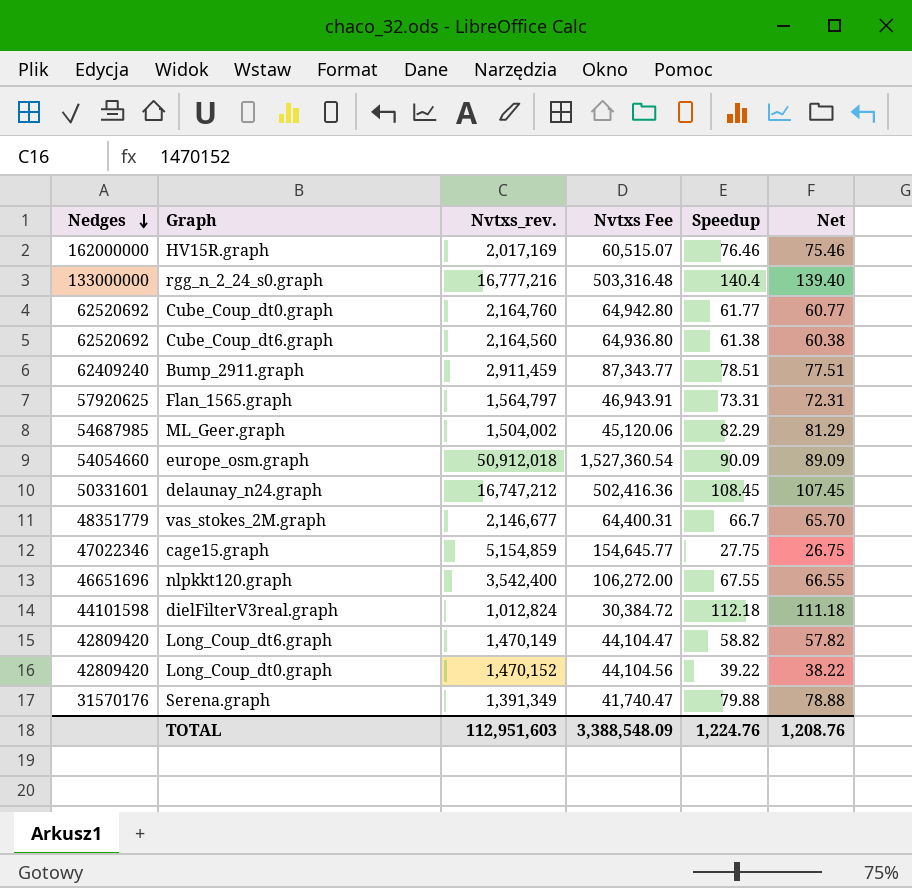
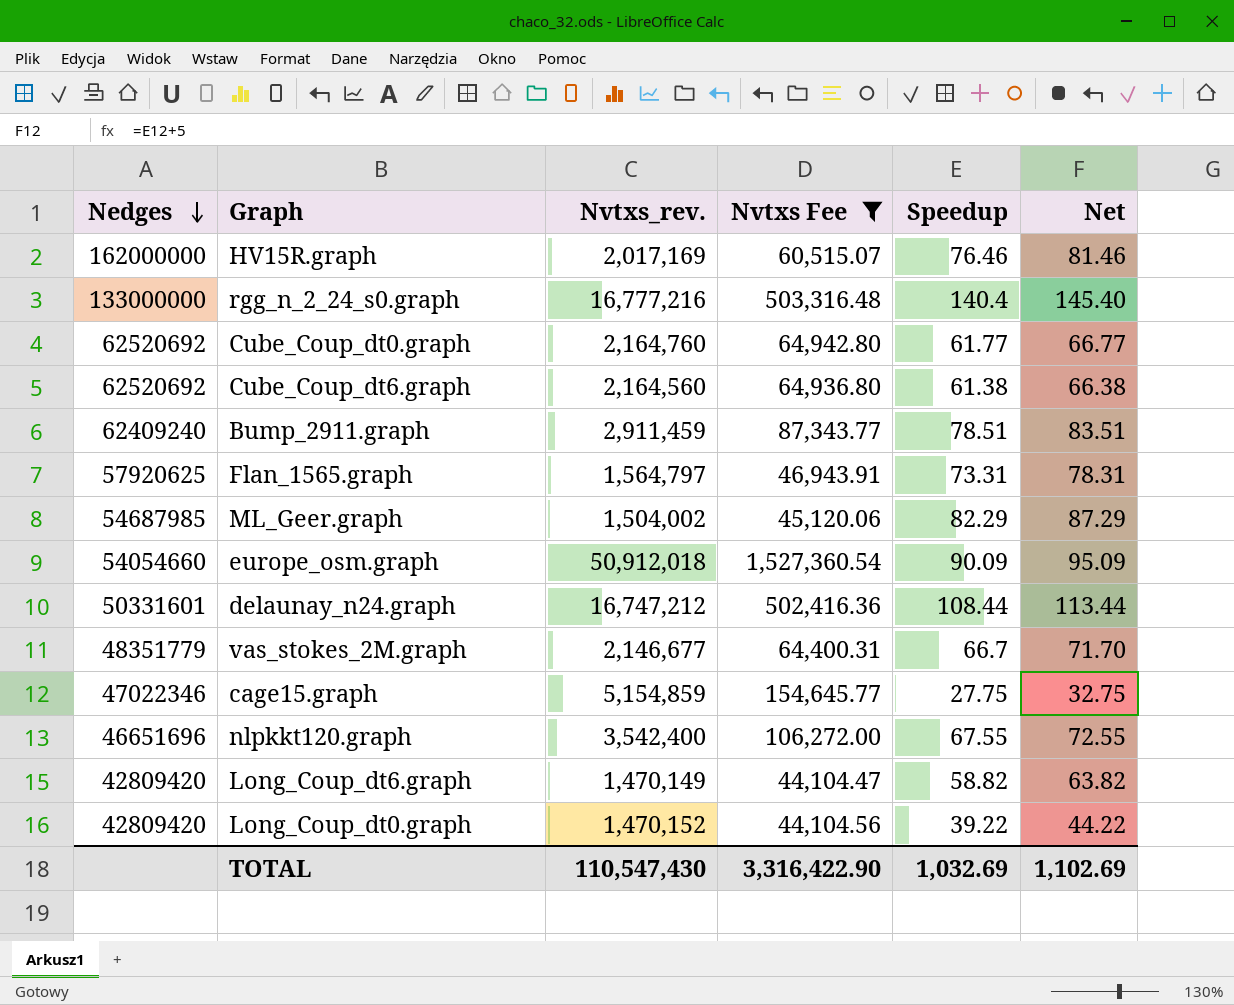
filter: none -> Nvtxs Fee >= 44,104.47
column Net | formula: [Speedup] - 1 -> [Speedup] + 5
delaunay_n24.graph | Speedup: 108.45 -> 108.44
TOTAL | Nvtxs_rev.: 112,951,603 -> 110,547,430
TOTAL | Nvtxs Fee: 3,388,548.09 -> 3,316,422.90
TOTAL | Speedup: 1,224.76 -> 1,032.69
TOTAL | Net: 1,208.76 -> 1,102.69

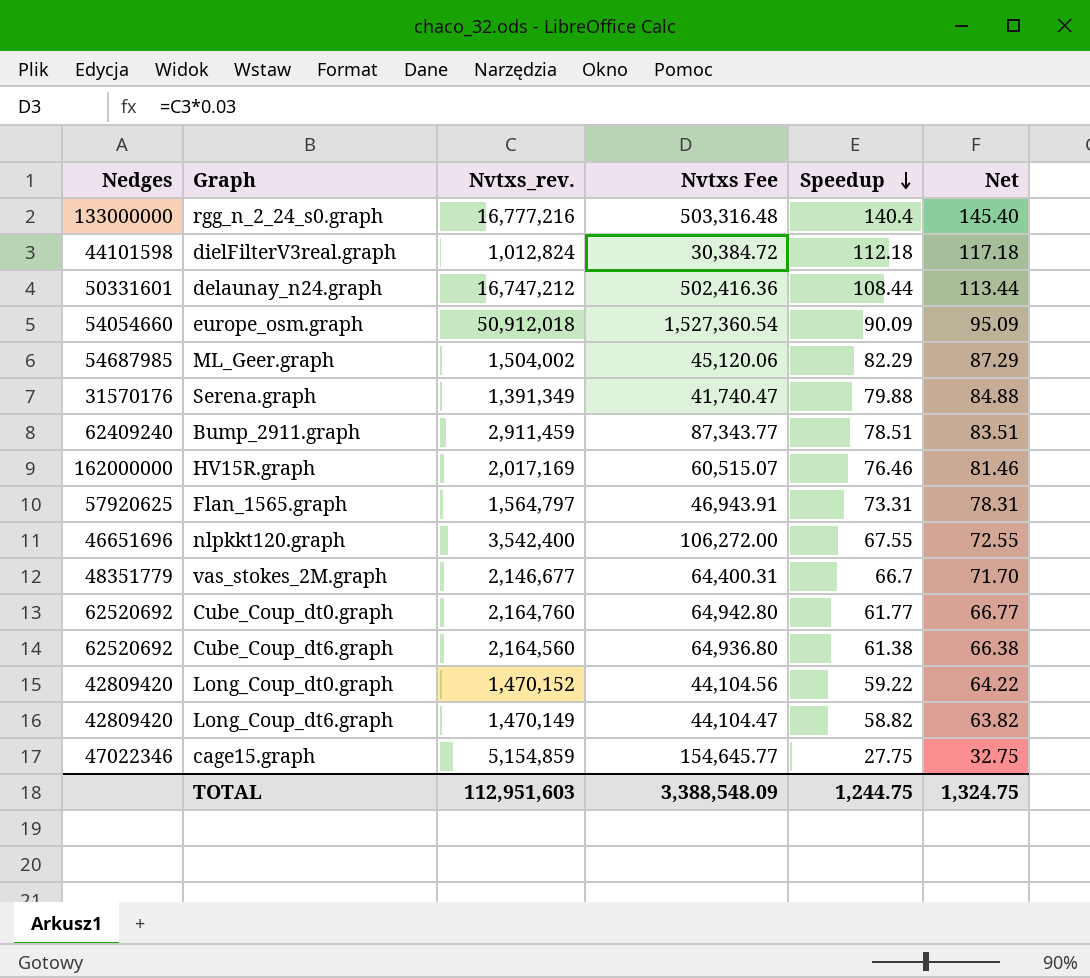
filter: Nvtxs Fee >= 44,104.47 -> none
row order: Nedges descending -> Speedup descending
Long_Coup_dt0.graph | Speedup: 39.22 -> 59.22
Long_Coup_dt0.graph | Net: 44.22 -> 64.22
TOTAL | Nvtxs_rev.: 110,547,430 -> 112,951,603
TOTAL | Nvtxs Fee: 3,316,422.90 -> 3,388,548.09
TOTAL | Speedup: 1,032.69 -> 1,244.75
TOTAL | Net: 1,102.69 -> 1,324.75

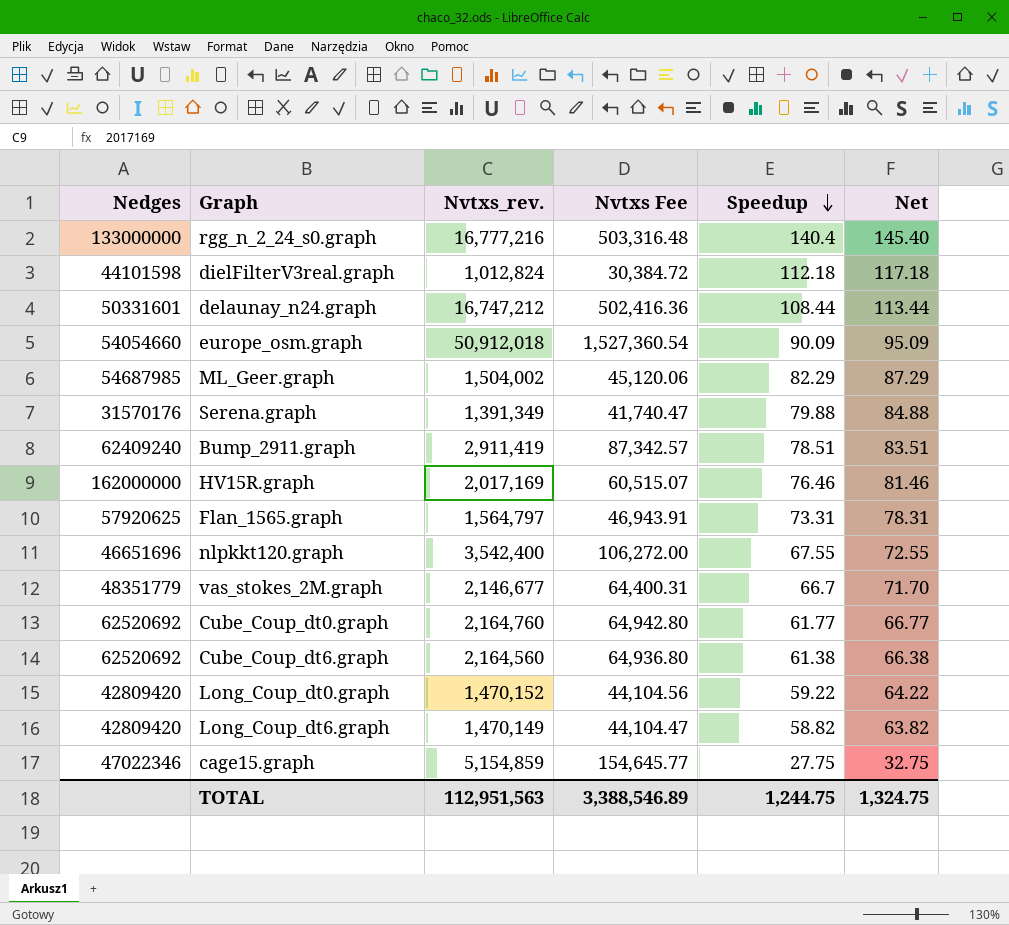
Bump_2911.graph | Nvtxs_rev.: 2,911,459 -> 2,911,419
Bump_2911.graph | Nvtxs Fee: 87,343.77 -> 87,342.57
TOTAL | Nvtxs_rev.: 112,951,603 -> 112,951,563
TOTAL | Nvtxs Fee: 3,388,548.09 -> 3,388,546.89

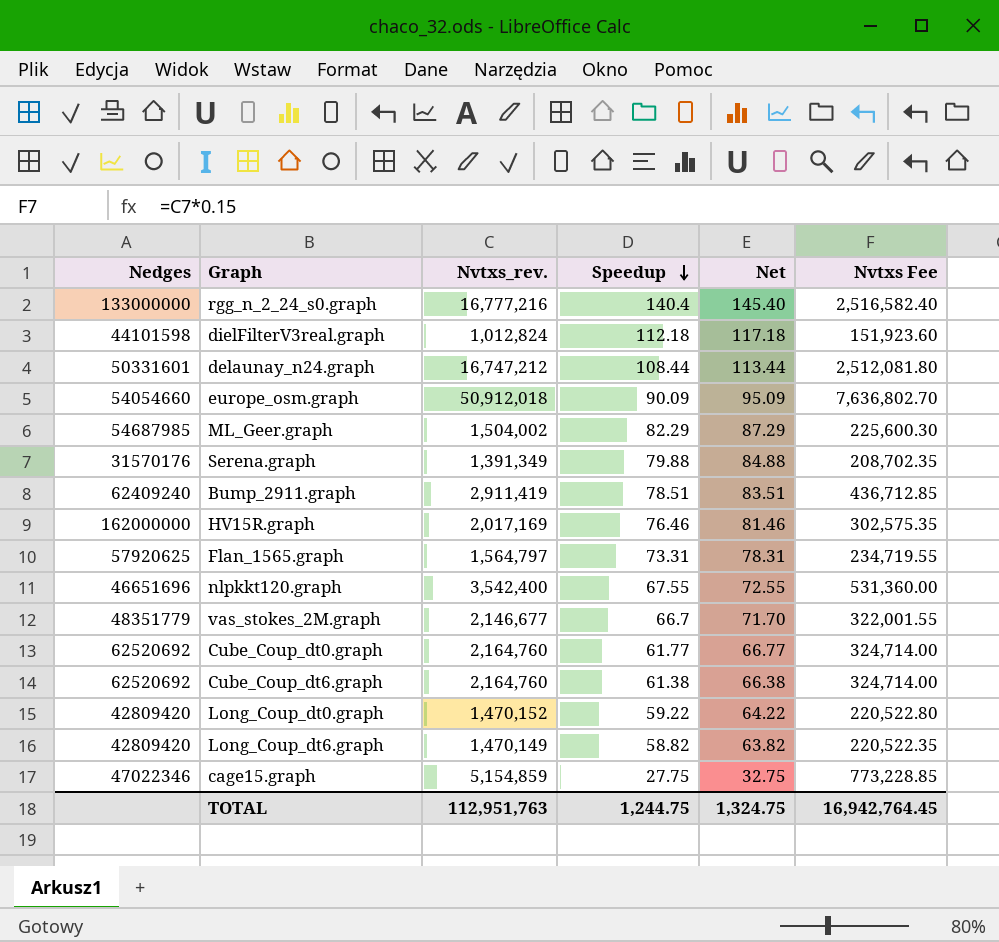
column Nvtxs Fee | formula: [Nvtxs_rev.] * 0.03 -> [Nvtxs_rev.] * 0.15
column Nvtxs Fee | position: 4 -> 6
Cube_Coup_dt6.graph | Nvtxs_rev.: 2,164,560 -> 2,164,760
TOTAL | Nvtxs_rev.: 112,951,563 -> 112,951,763
TOTAL | Nvtxs Fee: 3,388,546.89 -> 16,942,764.45

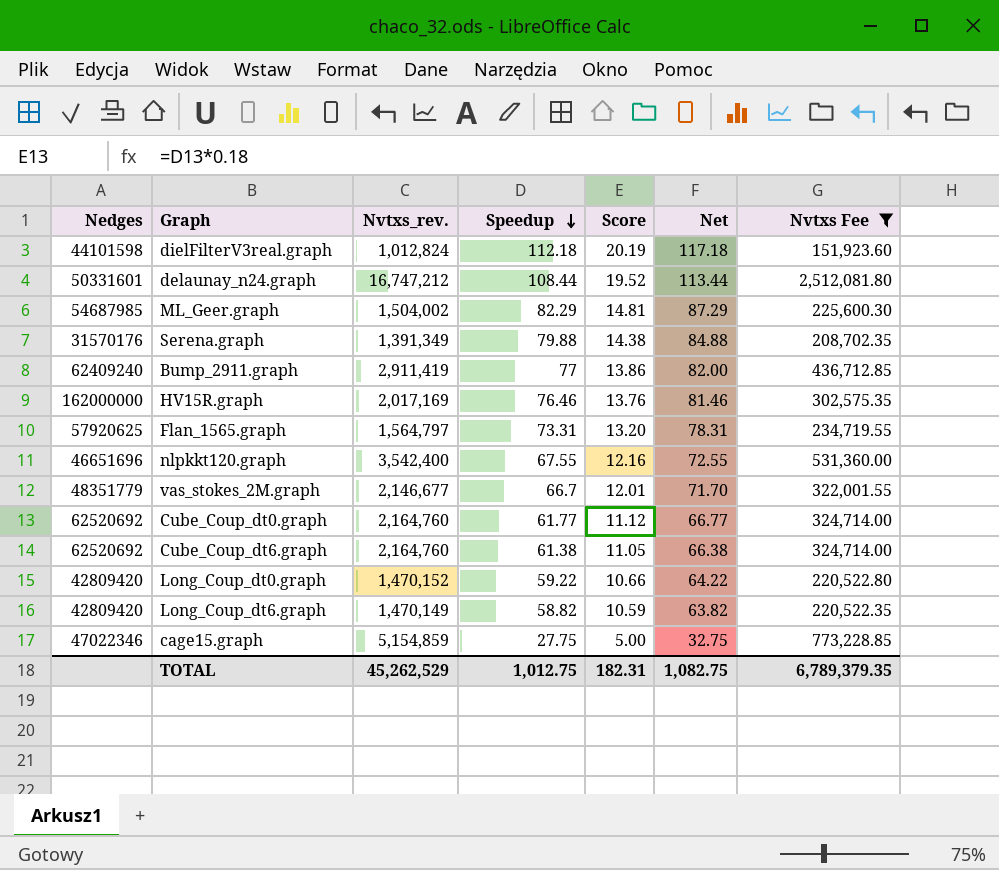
filter: none -> Nvtxs Fee <= 2,512,081.80
column Score | formula: none -> [Speedup] * 0.18
Bump_2911.graph | Speedup: 78.51 -> 77
Bump_2911.graph | Net: 83.51 -> 82.00
TOTAL | Nvtxs_rev.: 112,951,763 -> 45,262,529
TOTAL | Speedup: 1,244.75 -> 1,012.75
TOTAL | Net: 1,324.75 -> 1,082.75
TOTAL | Nvtxs Fee: 16,942,764.45 -> 6,789,379.35

